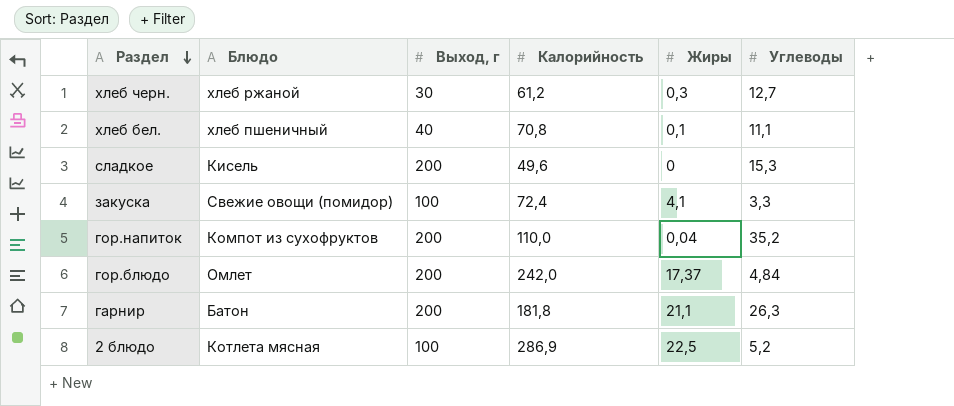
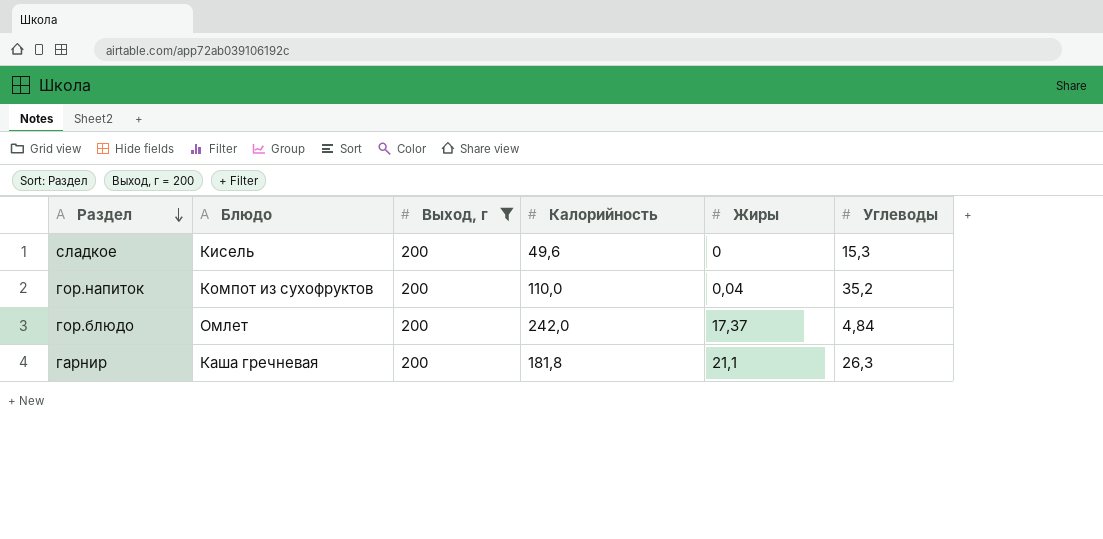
filter: none -> Выход, г = 200
гарнир | Блюдо: Батон -> Каша гречневая

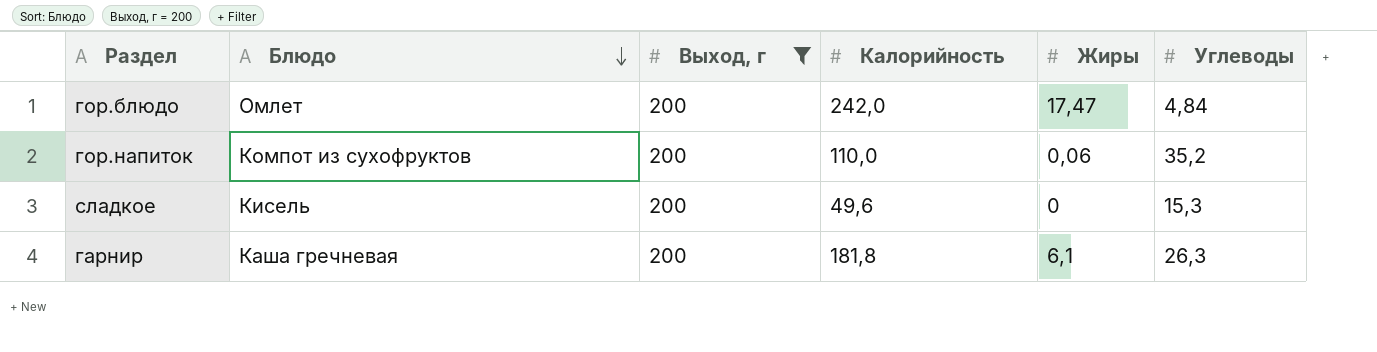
row order: Раздел descending -> Блюдо descending
гор.блюдо | Жиры: 17,37 -> 17,47
гор.напиток | Жиры: 0,04 -> 0,06
гарнир | Жиры: 21,1 -> 6,1

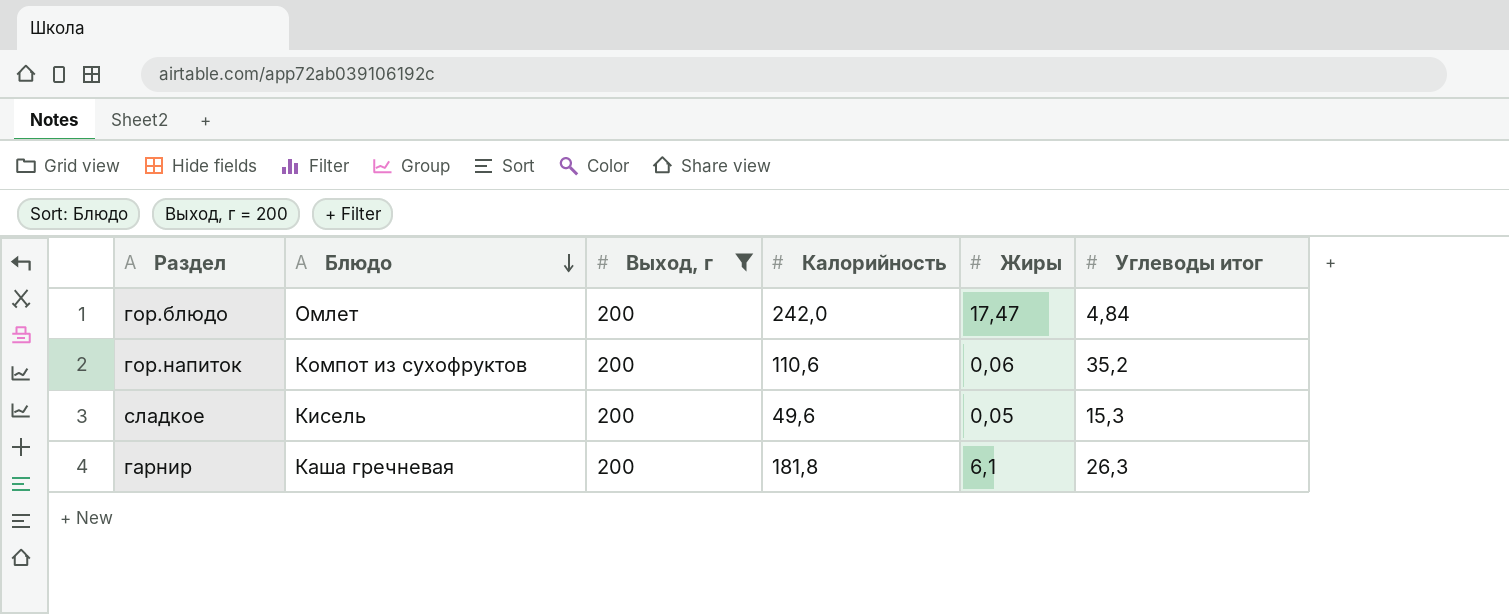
column name: Углеводы -> Углеводы итог
гор.напиток | Калорийность: 110,0 -> 110,6
сладкое | Жиры: 0 -> 0,05

